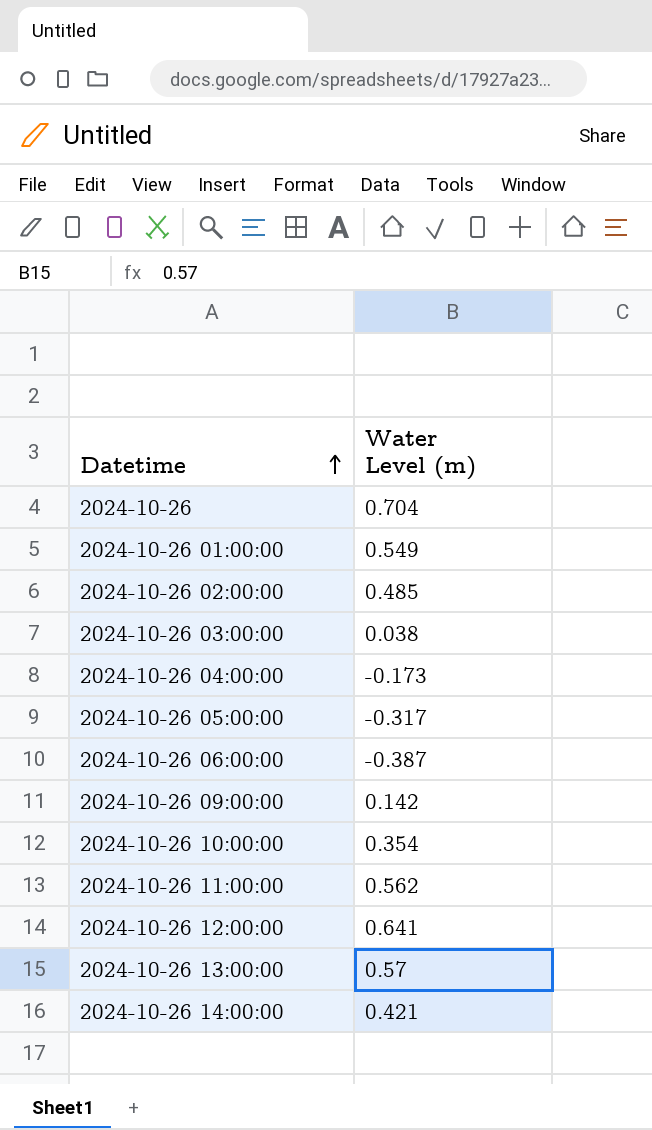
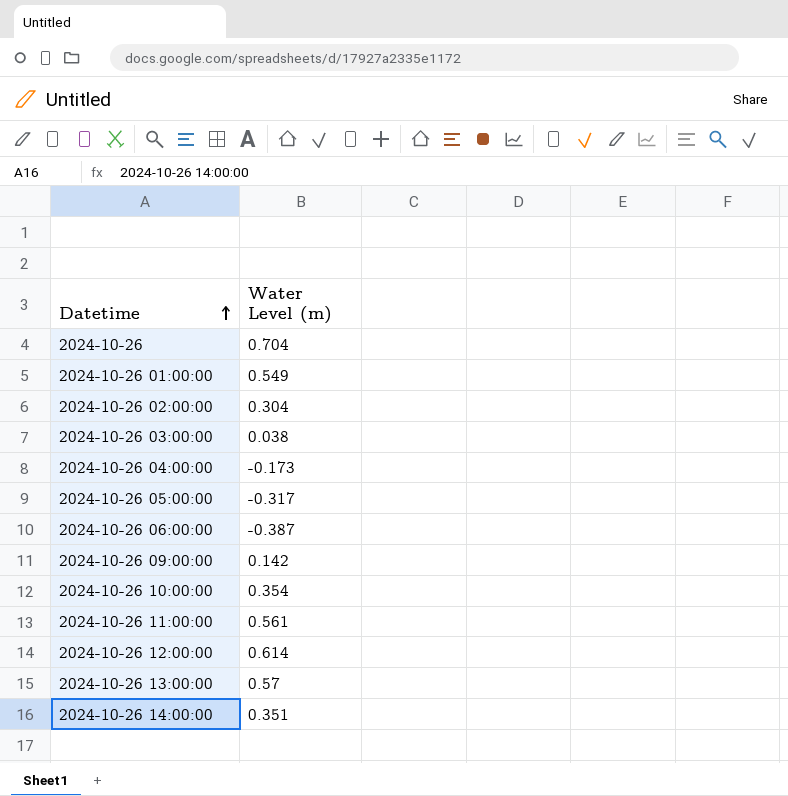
2024-10-26 02:00:00 | Water Level (m): 0.485 -> 0.304
2024-10-26 11:00:00 | Water Level (m): 0.562 -> 0.561
2024-10-26 12:00:00 | Water Level (m): 0.641 -> 0.614
2024-10-26 14:00:00 | Water Level (m): 0.421 -> 0.351

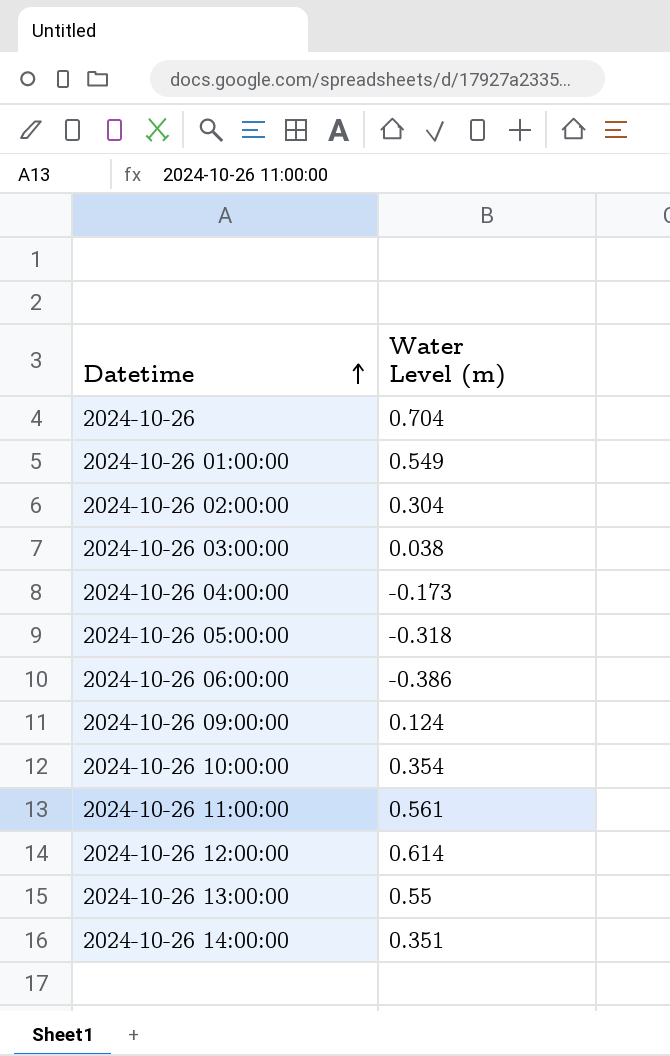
2024-10-26 05:00:00 | Water Level (m): -0.317 -> -0.318
2024-10-26 06:00:00 | Water Level (m): -0.387 -> -0.386
2024-10-26 09:00:00 | Water Level (m): 0.142 -> 0.124
2024-10-26 13:00:00 | Water Level (m): 0.57 -> 0.55

